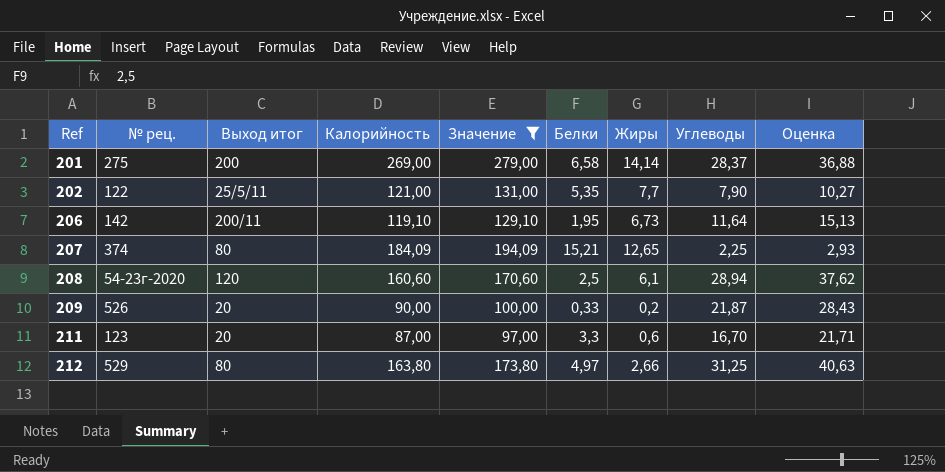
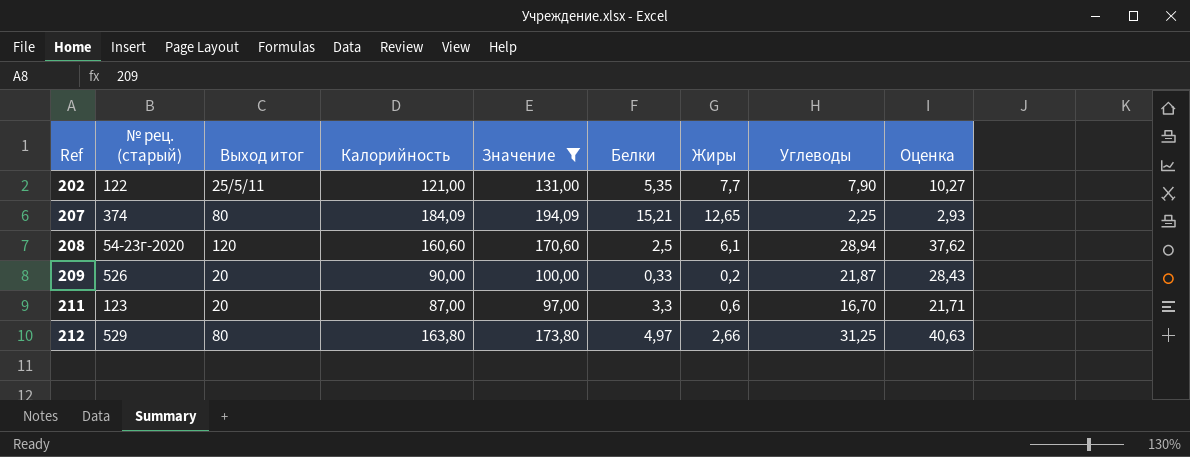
column name: № рец. -> № рец. (старый)
row 201: 275 | 200 | 269,00 | 279,00 | 6,58 | 14,14 | 28,37 | 36,88 -> none
row 206: 142 | 200/11 | 119,10 | 129,10 | 1,95 | 6,73 | 11,64 | 15,13 -> none

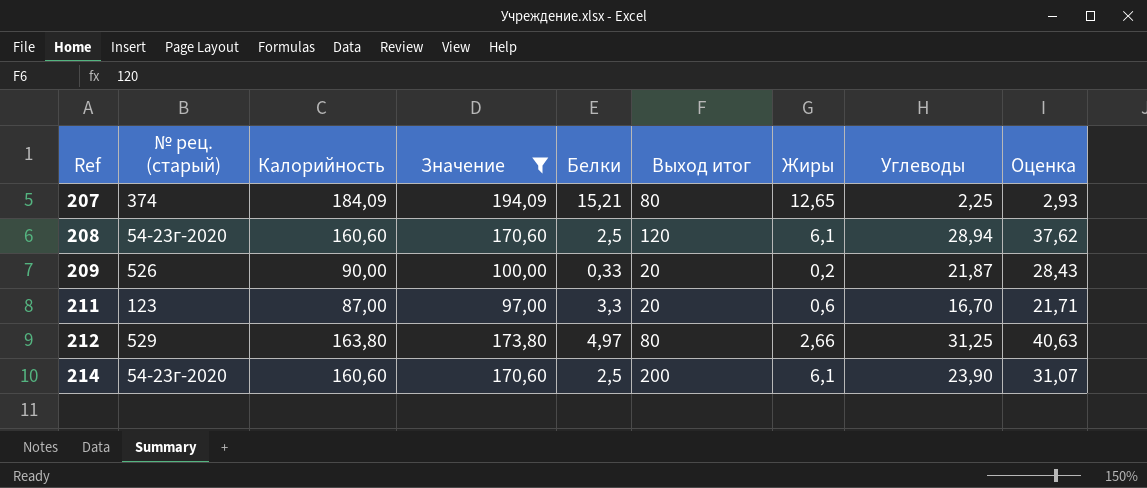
column Выход итог | position: 3 -> 6
row 202: 122 | 25/5/11 | 121,00 | 131,00 | 5,35 | 7,7 | 7,90 | 10,27 -> none
row 214: none -> 54-23г-2020 | 160,60 | 170,60 | 2,5 | 200 | 6,1 | 23,90 | 31,07

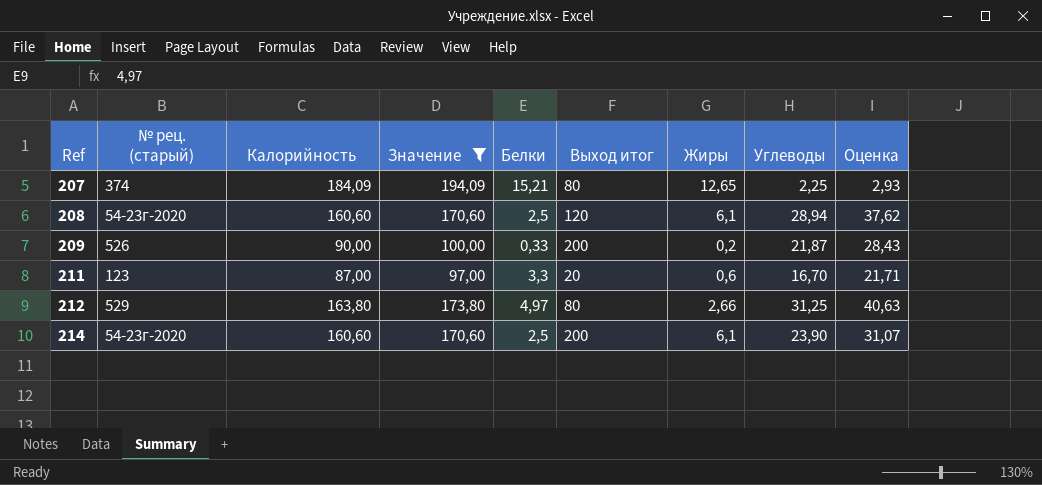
209 | Выход итог: 20 -> 200

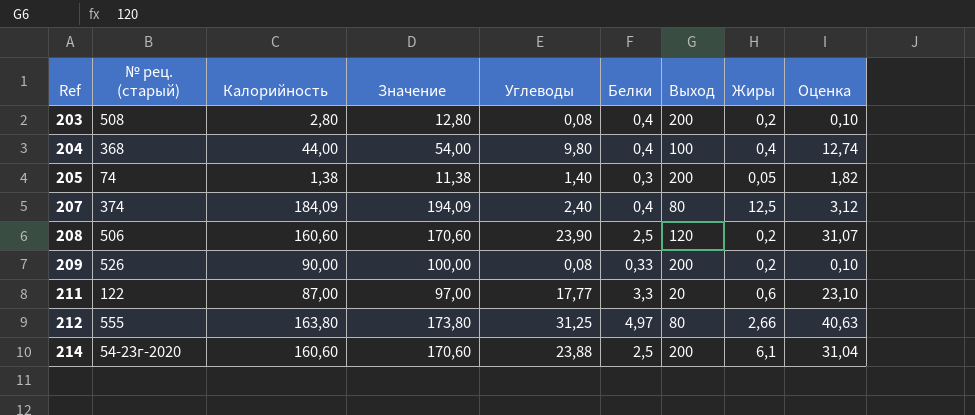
filter: Значение >= 97,00 -> none
column Углеводы | position: 8 -> 5
column name: Выход итог -> Выход
207 | Углеводы: 2,25 -> 2,40
207 | Белки: 15,21 -> 0,4
207 | Жиры: 12,65 -> 12,5
207 | Оценка: 2,93 -> 3,12
208 | № рец. (старый): 54-23г-2020 -> 506
208 | Углеводы: 28,94 -> 23,90
208 | Жиры: 6,1 -> 0,2
208 | Оценка: 37,62 -> 31,07
209 | Углеводы: 21,87 -> 0,08
209 | Оценка: 28,43 -> 0,10
211 | № рец. (старый): 123 -> 122
211 | Углеводы: 16,70 -> 17,77
211 | Оценка: 21,71 -> 23,10
212 | № рец. (старый): 529 -> 555
214 | Углеводы: 23,90 -> 23,88
214 | Оценка: 31,07 -> 31,04

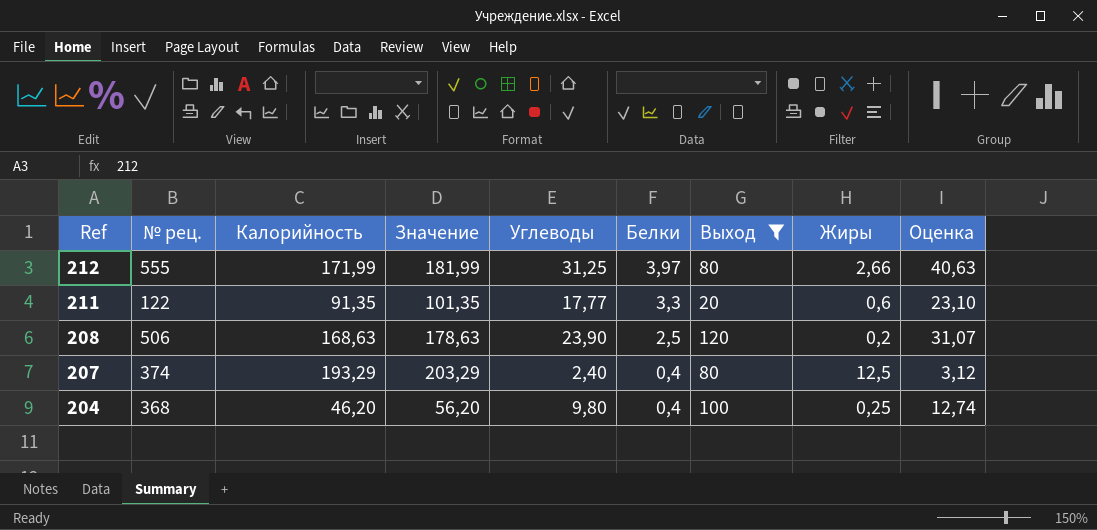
filter: none -> Выход != 200
row order: Ref ascending -> Ref descending
column name: № рец. (старый) -> № рец.
212 | Калорийность: 163,80 -> 171,99
212 | Значение: 173,80 -> 181,99
212 | Белки: 4,97 -> 3,97
211 | Калорийность: 87,00 -> 91,35
211 | Значение: 97,00 -> 101,35
208 | Калорийность: 160,60 -> 168,63
208 | Значение: 170,60 -> 178,63
207 | Калорийность: 184,09 -> 193,29
207 | Значение: 194,09 -> 203,29
204 | Калорийность: 44,00 -> 46,20
204 | Значение: 54,00 -> 56,20
204 | Жиры: 0,4 -> 0,25

